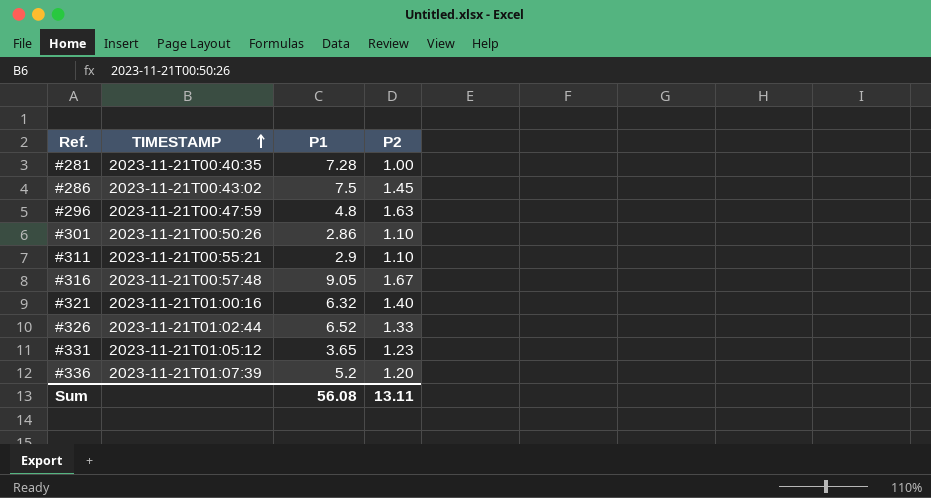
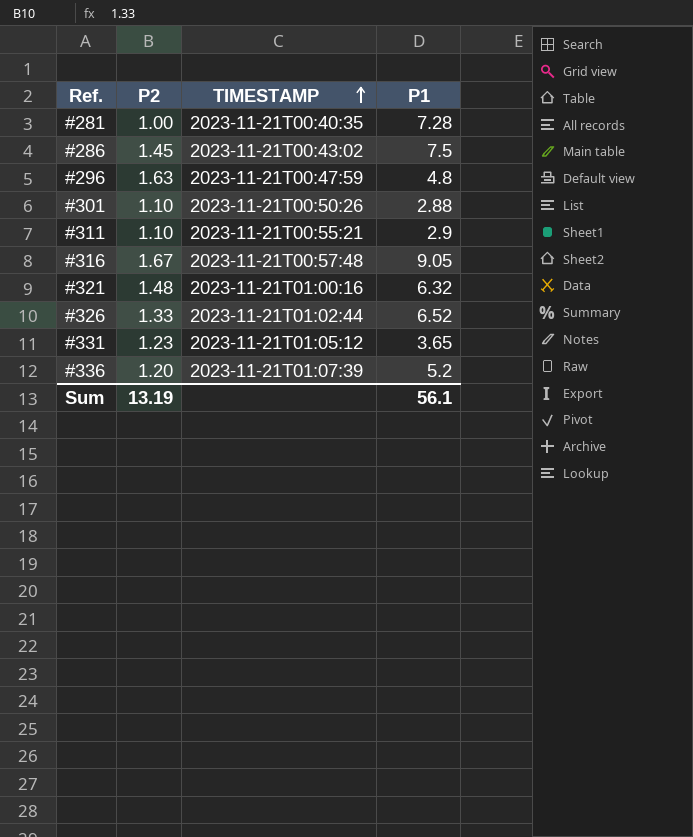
column P2 | position: 4 -> 2
#301 | P1: 2.86 -> 2.88
#321 | P2: 1.40 -> 1.48
Sum | P2: 13.11 -> 13.19
Sum | P1: 56.08 -> 56.1

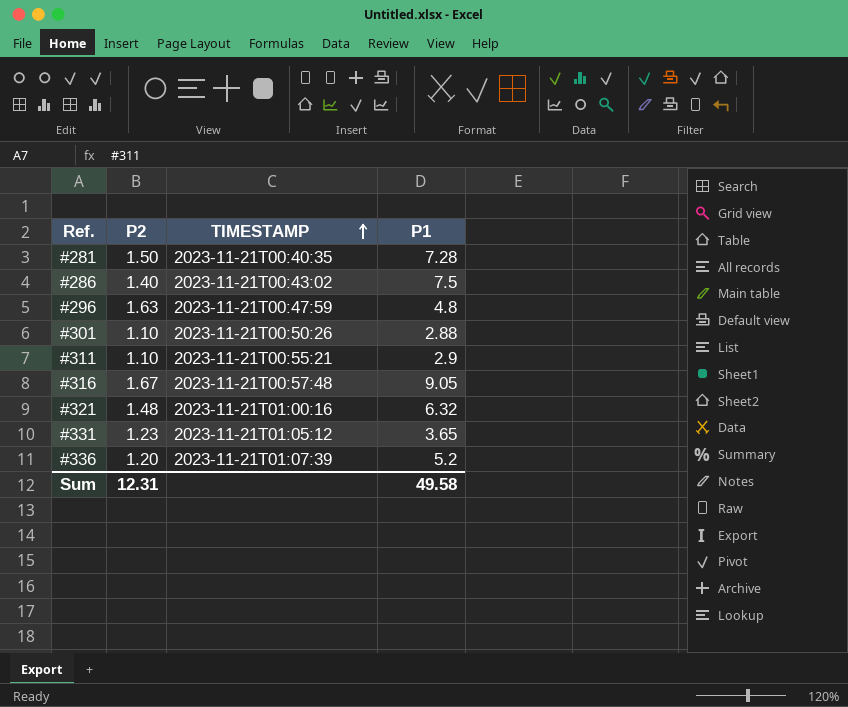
row #326: 1.33 | 2023-11-21T01:02:44 | 6.52 -> none
#281 | P2: 1.00 -> 1.50
#286 | P2: 1.45 -> 1.40
Sum | P2: 13.19 -> 12.31
Sum | P1: 56.1 -> 49.58

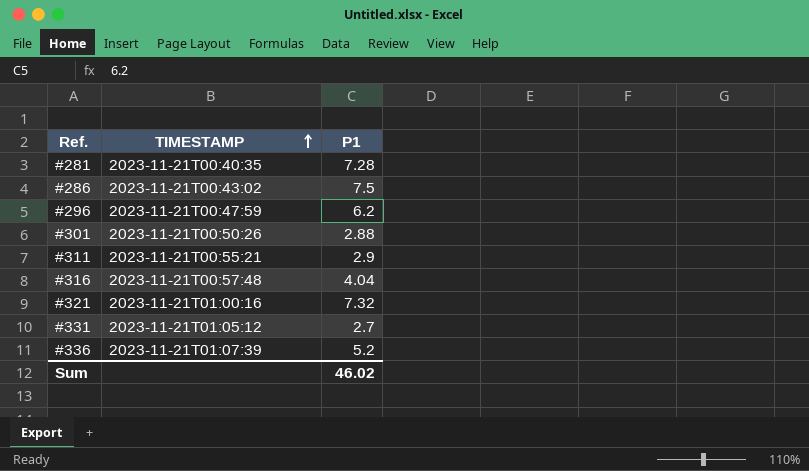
column P2 | position: 2 -> none
#296 | P1: 4.8 -> 6.2
#316 | P1: 9.05 -> 4.04
#321 | P1: 6.32 -> 7.32
#331 | P1: 3.65 -> 2.7
Sum | P1: 49.58 -> 46.02

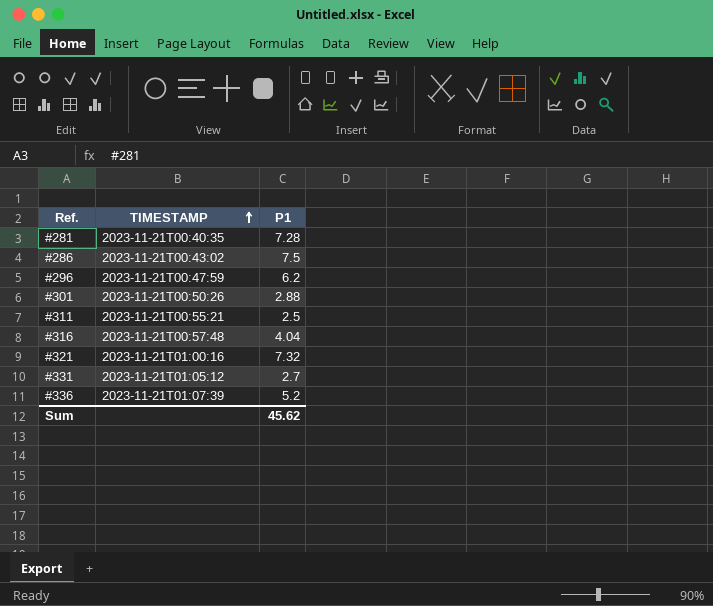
#311 | P1: 2.9 -> 2.5
Sum | P1: 46.02 -> 45.62

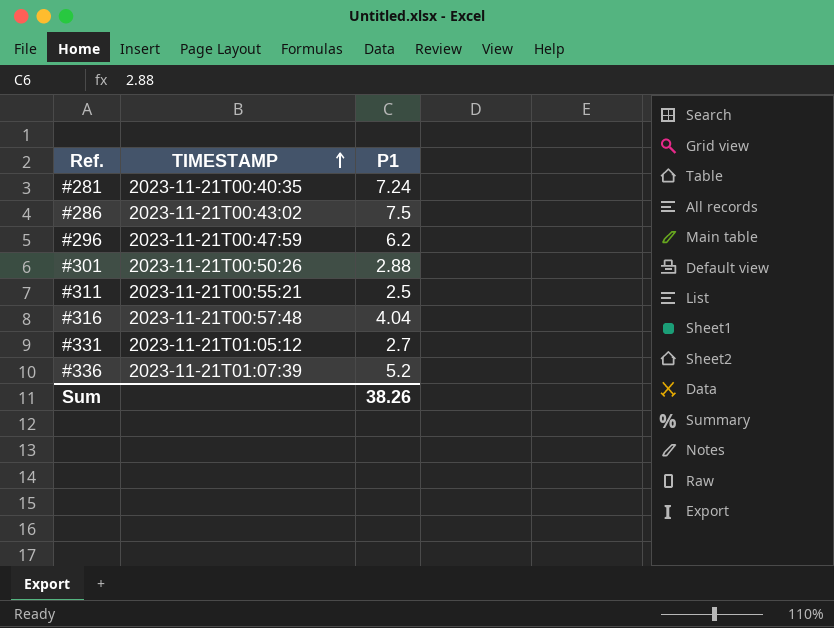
row #321: 2023-11-21T01:00:16 | 7.32 -> none
#281 | P1: 7.28 -> 7.24
Sum | P1: 45.62 -> 38.26

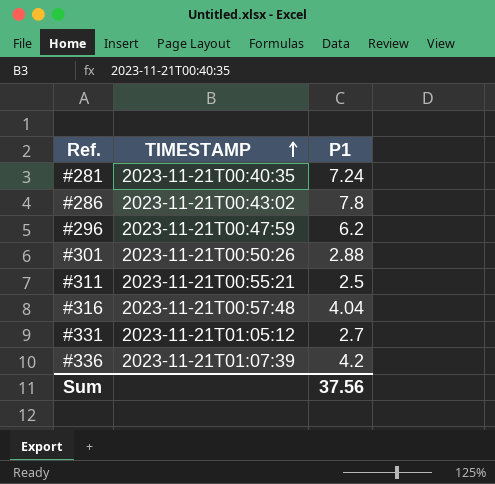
#286 | P1: 7.5 -> 7.8
#336 | P1: 5.2 -> 4.2
Sum | P1: 38.26 -> 37.56

